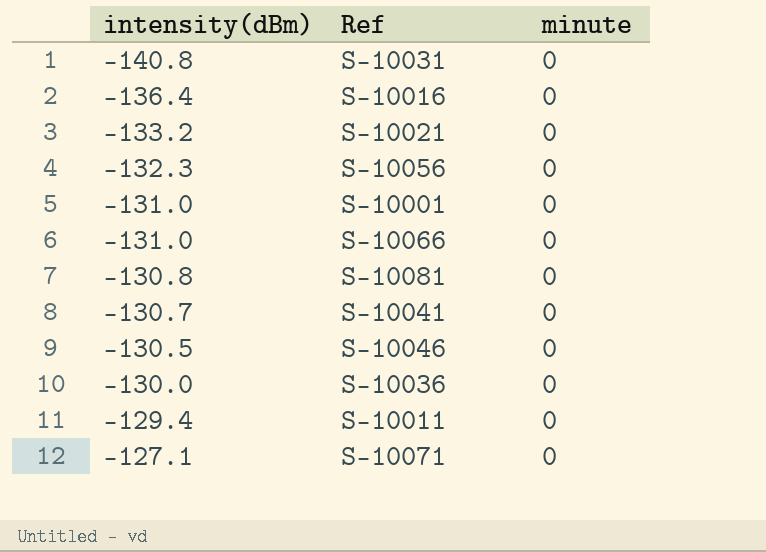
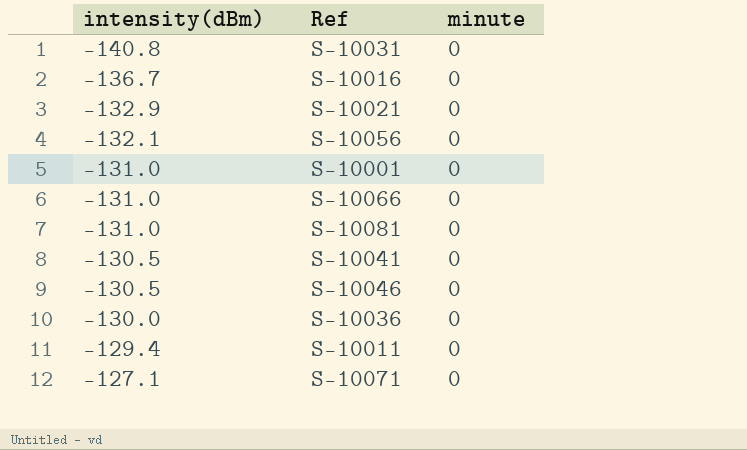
S-10016 | intensity(dBm): -136.4 -> -136.7
S-10021 | intensity(dBm): -133.2 -> -132.9
S-10056 | intensity(dBm): -132.3 -> -132.1
S-10081 | intensity(dBm): -130.8 -> -131.0
S-10041 | intensity(dBm): -130.7 -> -130.5

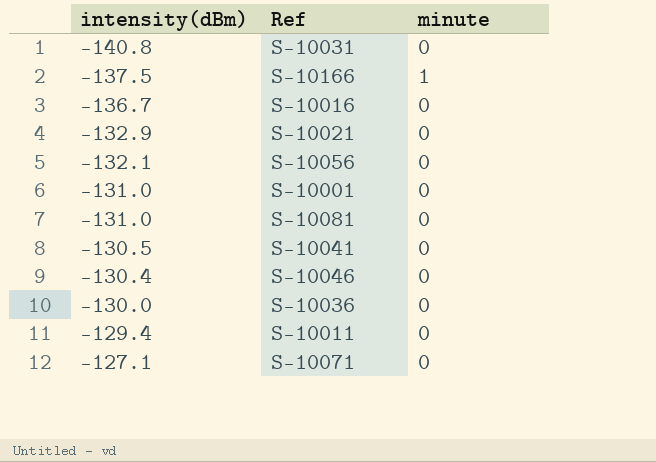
row S-10066: -131.0 | 0 -> none
row S-10166: none -> -137.5 | 1
S-10046 | intensity(dBm): -130.5 -> -130.4

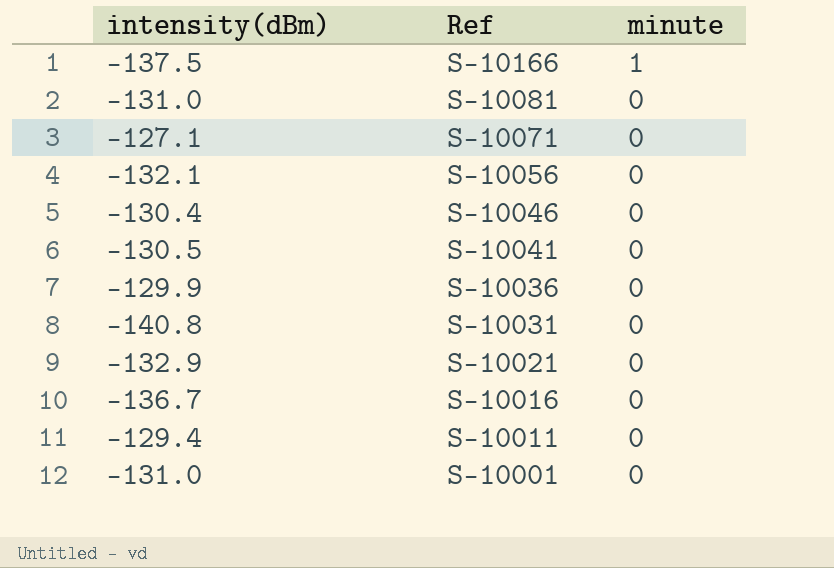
row order: intensity(dBm) ascending -> Ref descending
S-10036 | intensity(dBm): -130.0 -> -129.9

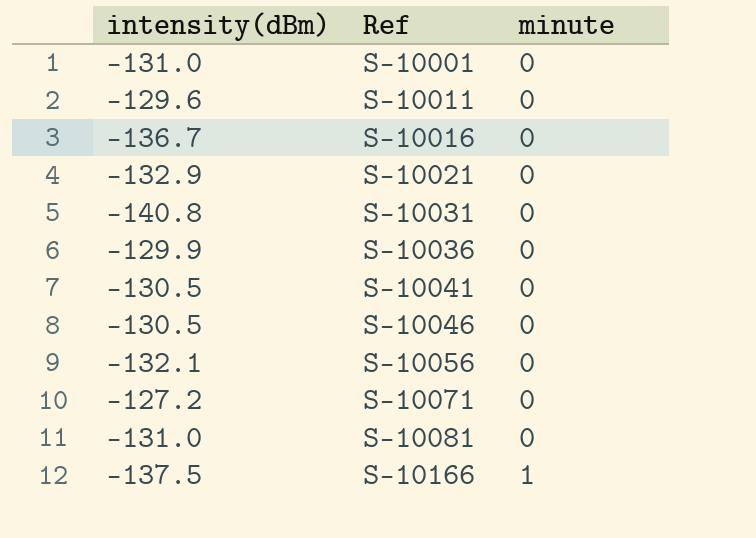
row order: Ref descending -> Ref ascending
S-10011 | intensity(dBm): -129.4 -> -129.6
S-10046 | intensity(dBm): -130.4 -> -130.5
S-10071 | intensity(dBm): -127.1 -> -127.2

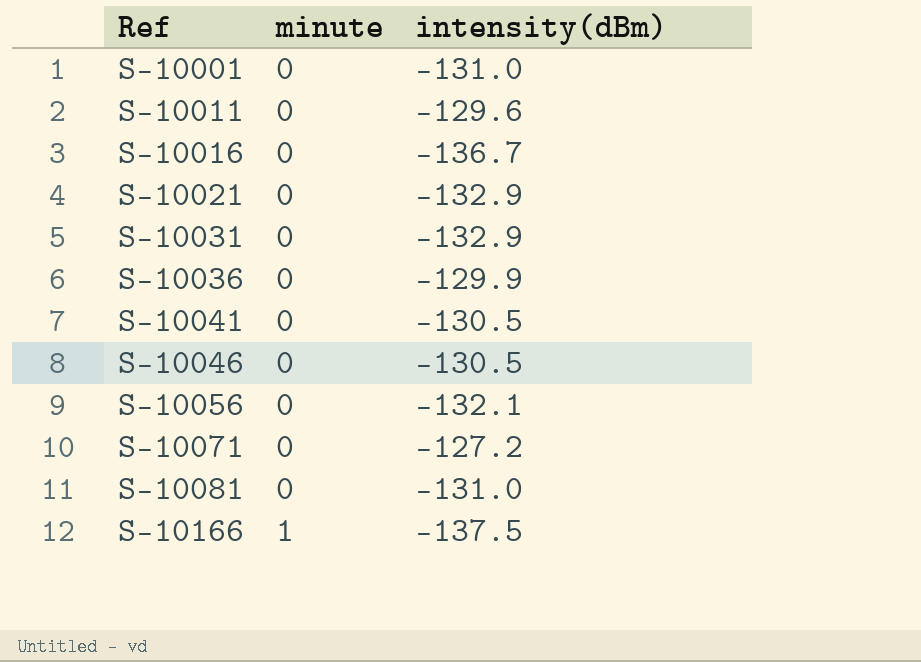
column intensity(dBm) | position: 1 -> 3
S-10031 | intensity(dBm): -140.8 -> -132.9

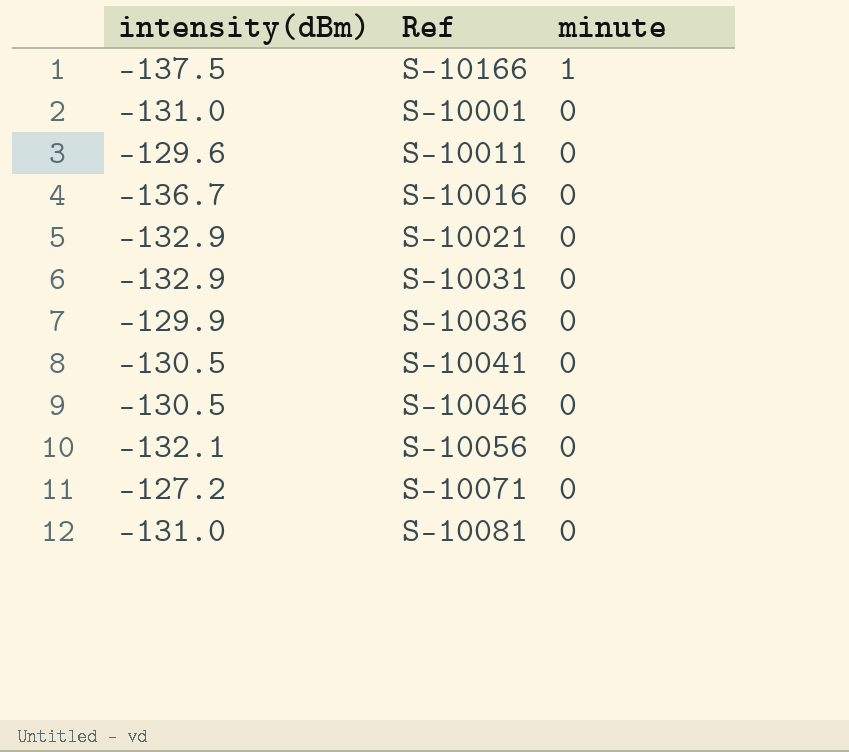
row order: Ref ascending -> minute descending
column intensity(dBm) | position: 3 -> 1

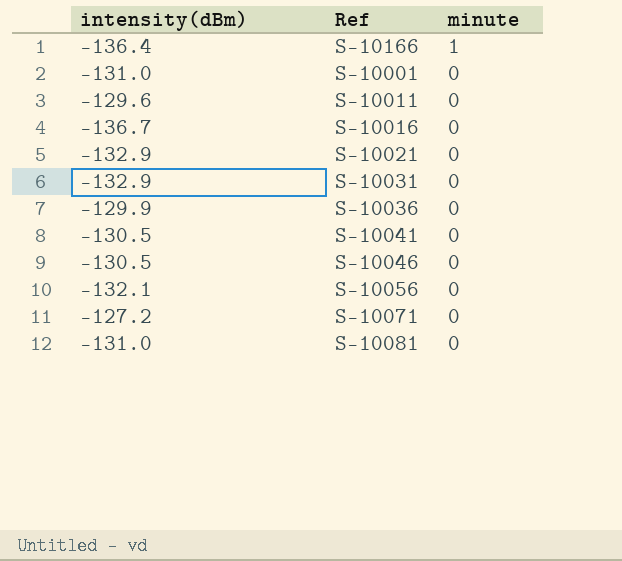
S-10166 | intensity(dBm): -137.5 -> -136.4

